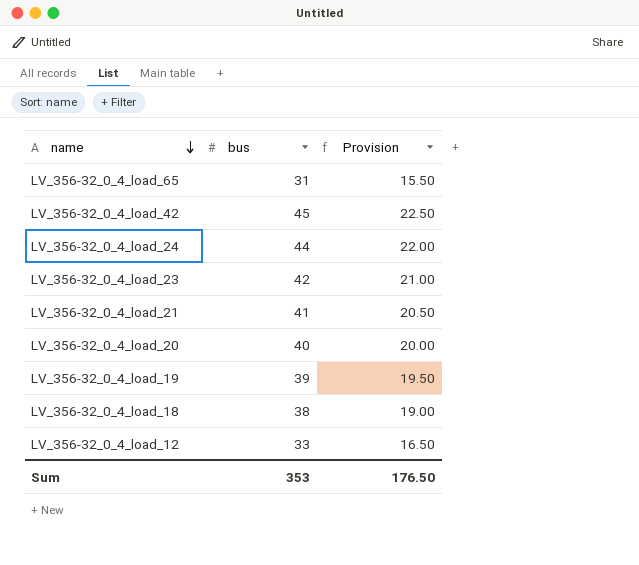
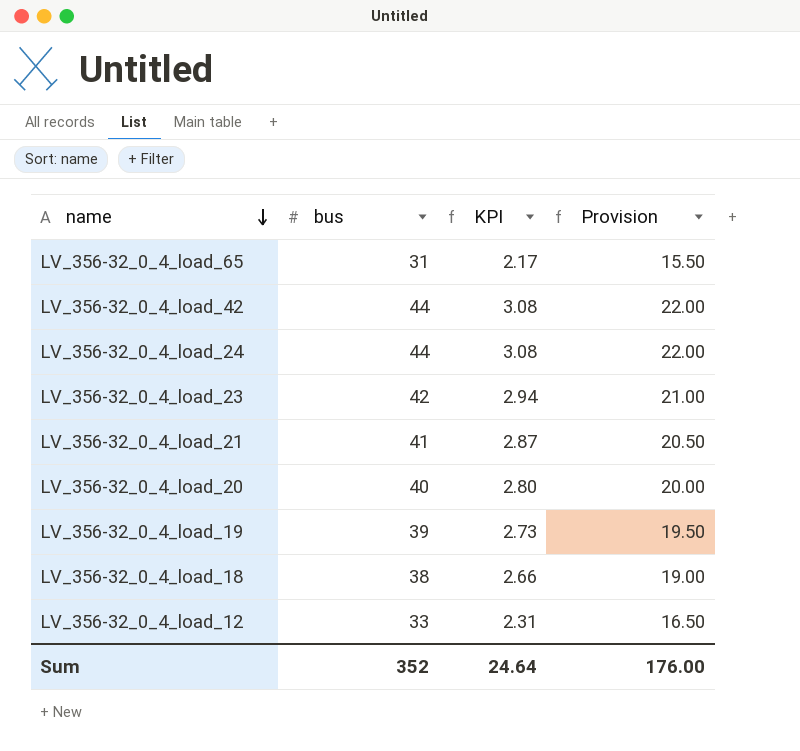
column KPI | formula: none -> [bus] * 0.07
LV_356-32_0_4_load_42 | bus: 45 -> 44
LV_356-32_0_4_load_42 | Provision: 22.50 -> 22.00
Sum | bus: 353 -> 352
Sum | Provision: 176.50 -> 176.00

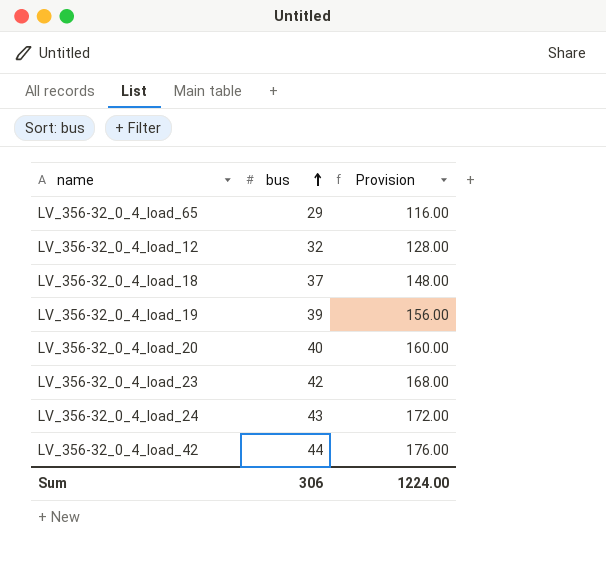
row order: name descending -> bus ascending
column KPI | formula: [bus] * 0.07 -> none
column Provision | formula: [bus] * 0.5 -> [bus] * 4
row LV_356-32_0_4_load_21: 41 | 2.87 | 20.50 -> none
LV_356-32_0_4_load_65 | bus: 31 -> 29
LV_356-32_0_4_load_12 | bus: 33 -> 32
LV_356-32_0_4_load_18 | bus: 38 -> 37
LV_356-32_0_4_load_24 | bus: 44 -> 43
Sum | bus: 352 -> 306
Sum | Provision: 176.00 -> 1224.00

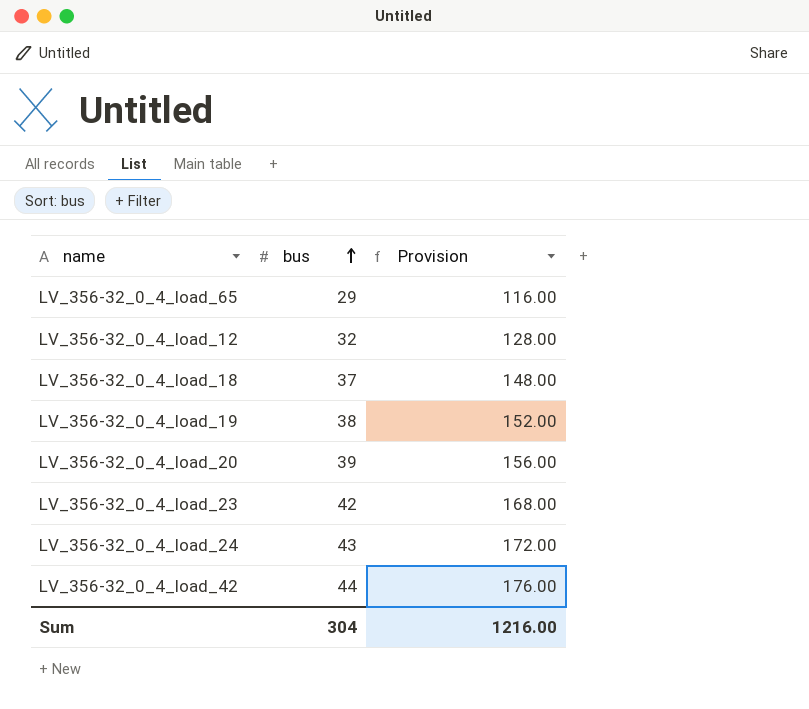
LV_356-32_0_4_load_19 | bus: 39 -> 38
LV_356-32_0_4_load_19 | Provision: 156.00 -> 152.00
LV_356-32_0_4_load_20 | bus: 40 -> 39
LV_356-32_0_4_load_20 | Provision: 160.00 -> 156.00
Sum | bus: 306 -> 304
Sum | Provision: 1224.00 -> 1216.00

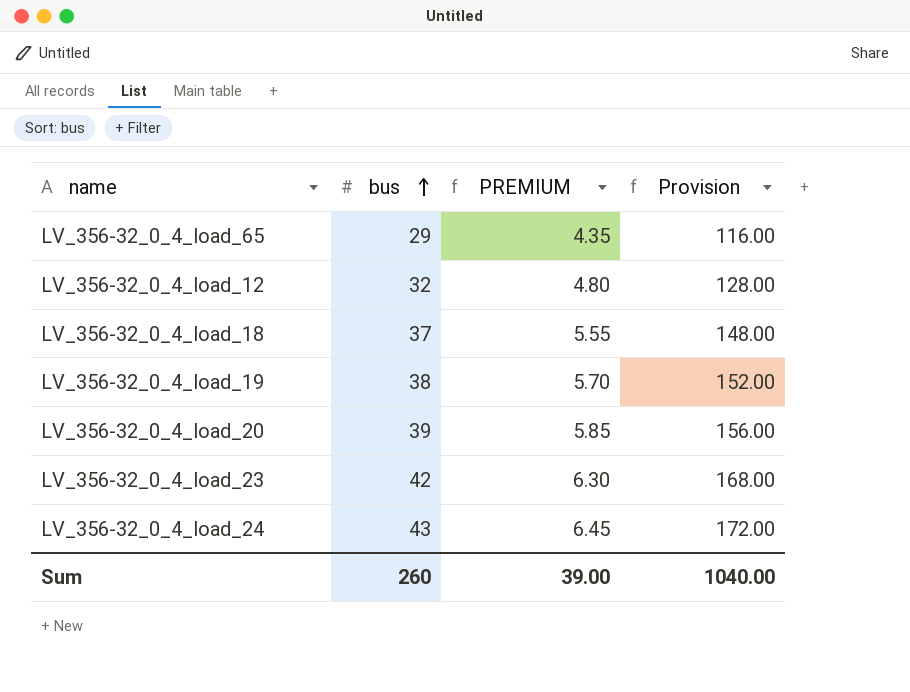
column PREMIUM | formula: none -> [bus] * 0.15
row LV_356-32_0_4_load_42: 44 | 176.00 -> none
Sum | bus: 304 -> 260
Sum | Provision: 1216.00 -> 1040.00

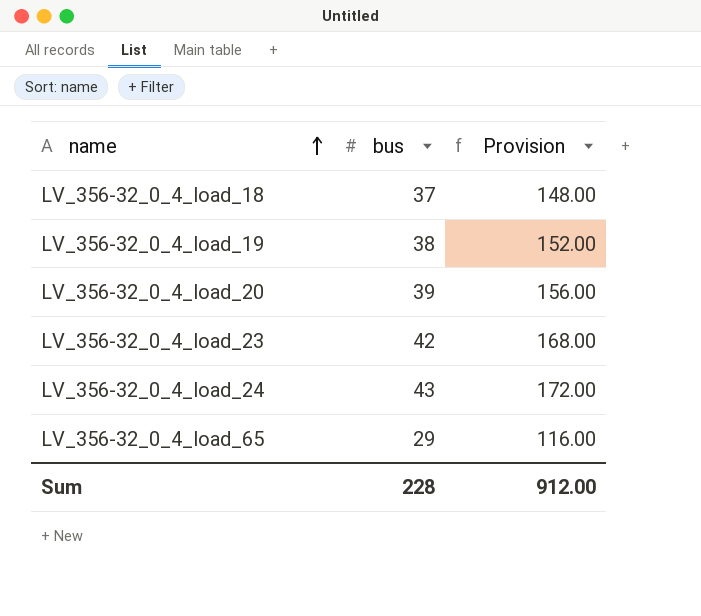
row order: bus ascending -> name ascending
column PREMIUM | formula: [bus] * 0.15 -> none
row LV_356-32_0_4_load_12: 32 | 4.80 | 128.00 -> none
Sum | bus: 260 -> 228
Sum | Provision: 1040.00 -> 912.00

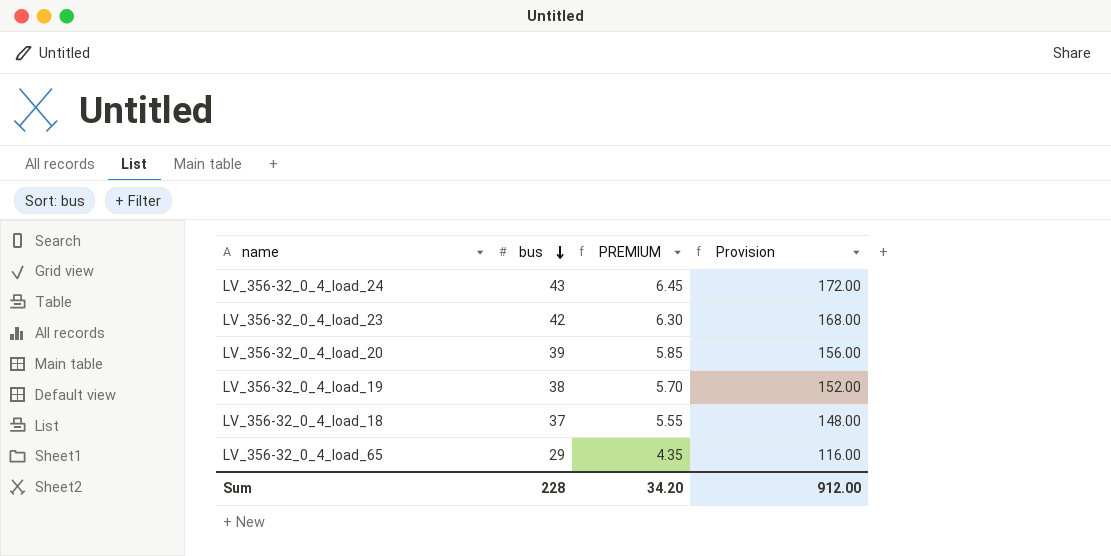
row order: name ascending -> bus descending
column PREMIUM | formula: none -> [bus] * 0.15

